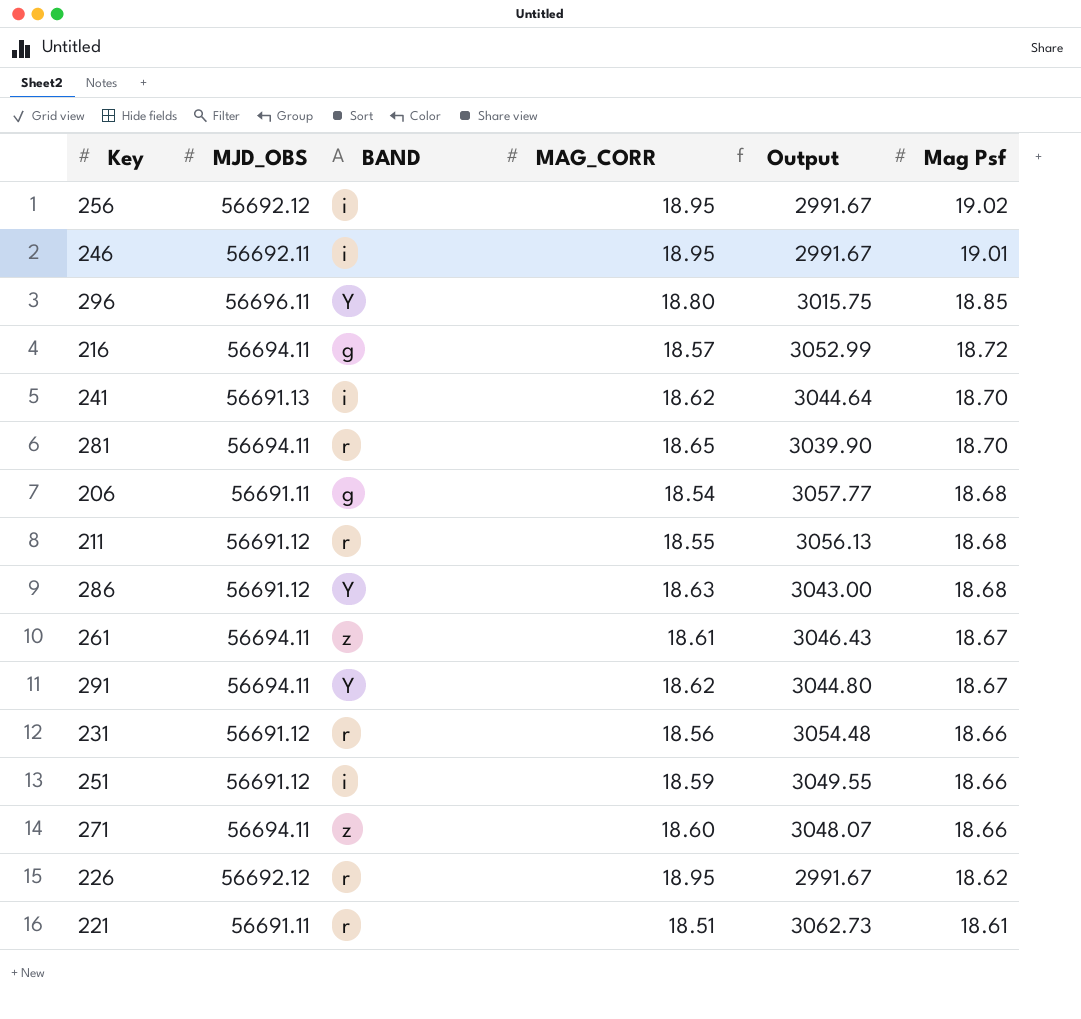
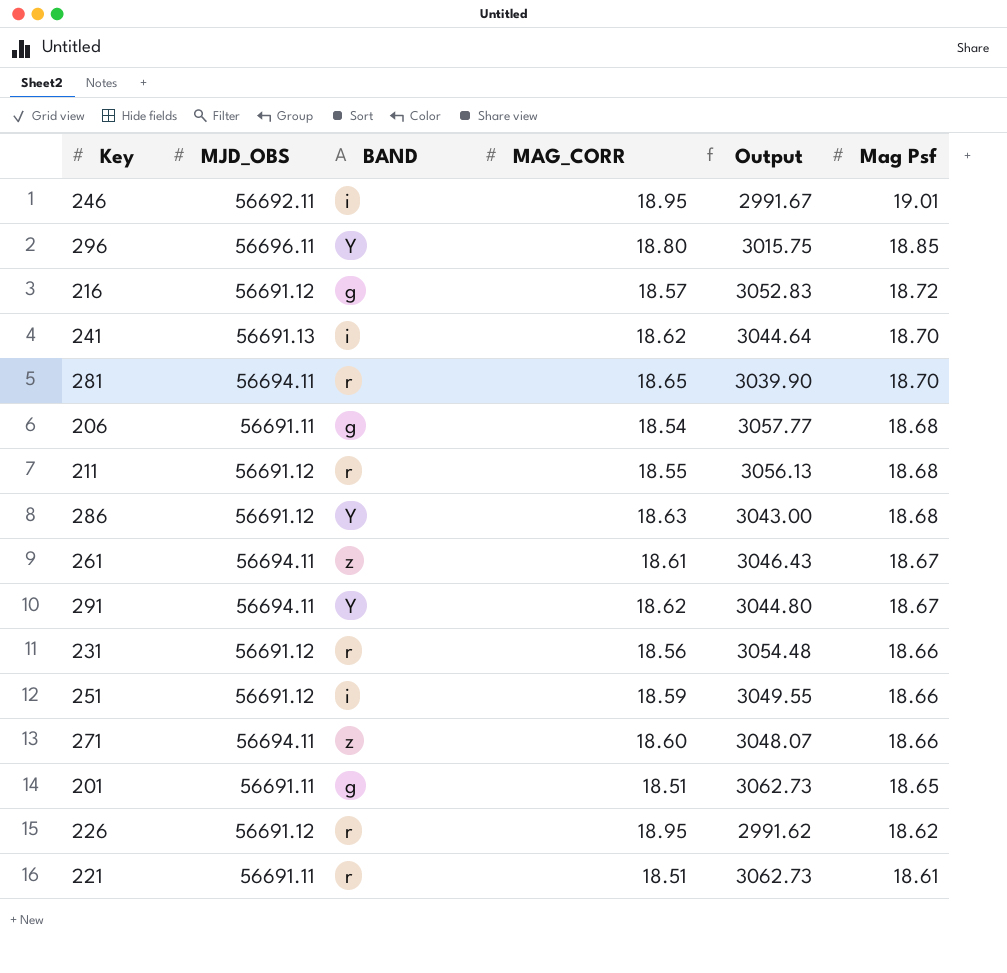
row 256: 56692.12 | i | 18.95 | 2991.67 | 19.02 -> none
216 | MJD_OBS: 56694.11 -> 56691.12
216 | Output: 3052.99 -> 3052.83
row 201: none -> 56691.11 | g | 18.51 | 3062.73 | 18.65
226 | MJD_OBS: 56692.12 -> 56691.12
226 | Output: 2991.67 -> 2991.62

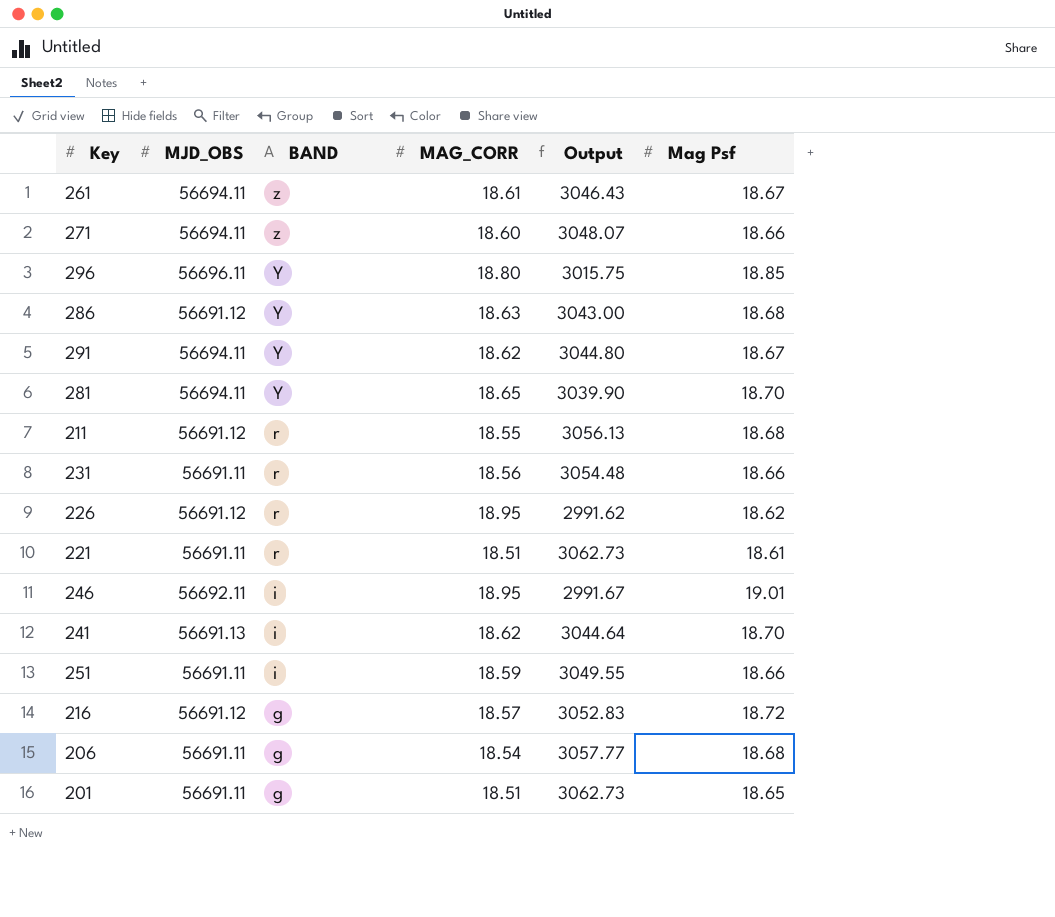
row order: Mag Psf descending -> BAND descending
281 | BAND: r -> Y
231 | MJD_OBS: 56691.12 -> 56691.11
251 | MJD_OBS: 56691.12 -> 56691.11

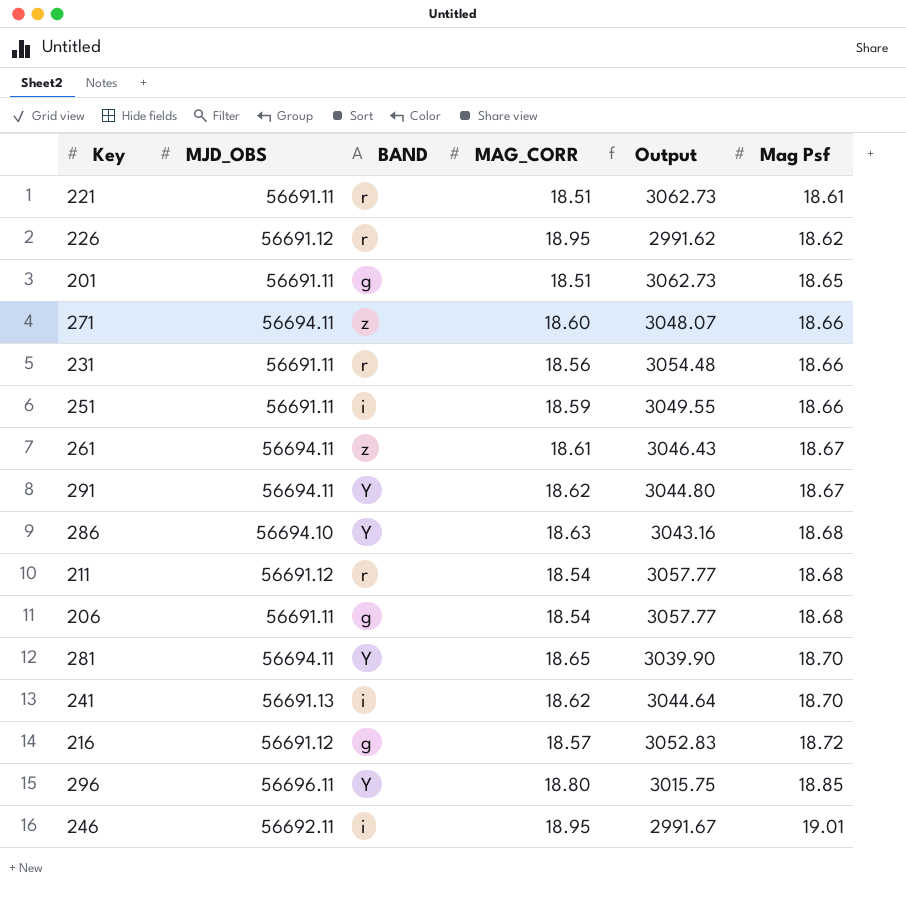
row order: BAND descending -> Mag Psf ascending
286 | MJD_OBS: 56691.12 -> 56694.10
286 | Output: 3043.00 -> 3043.16
211 | MAG_CORR: 18.55 -> 18.54
211 | Output: 3056.13 -> 3057.77

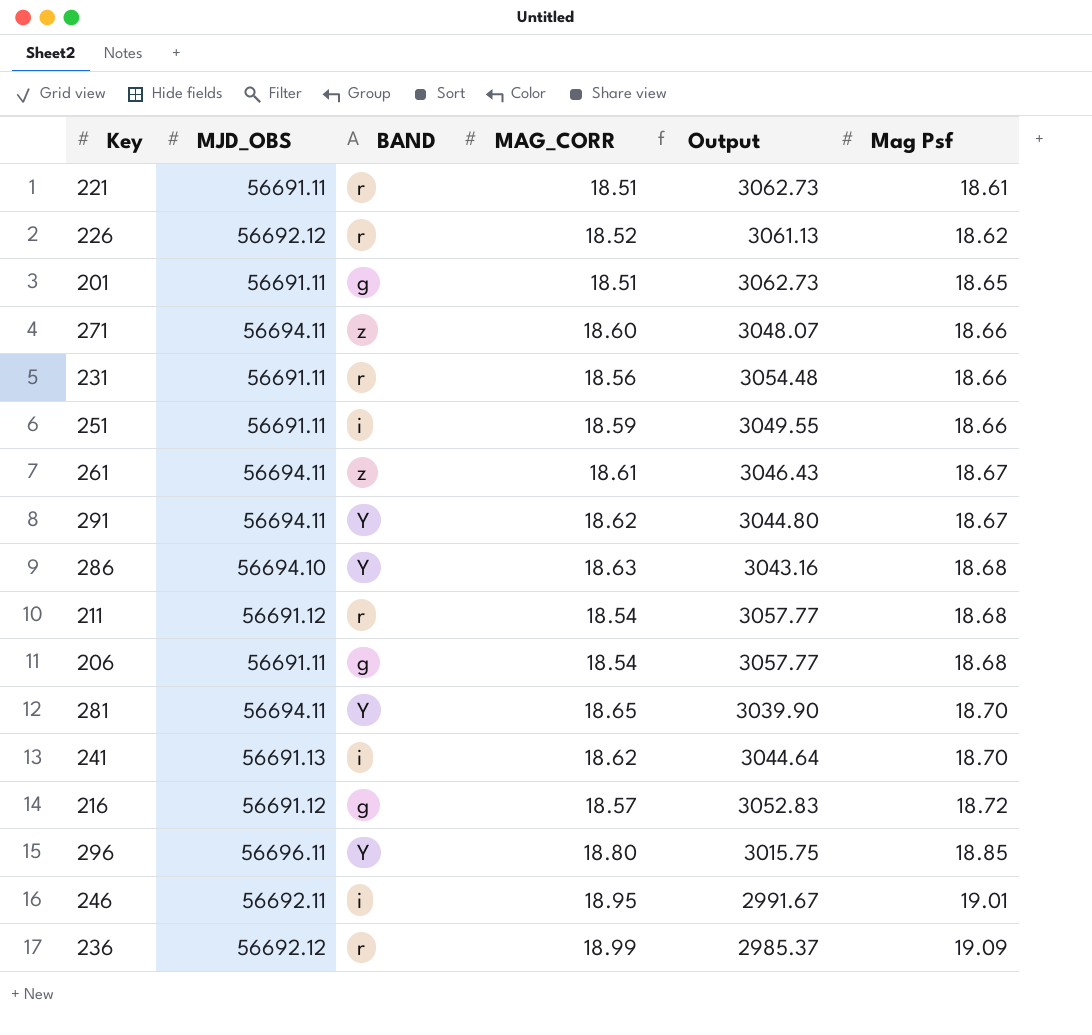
226 | MJD_OBS: 56691.12 -> 56692.12
226 | MAG_CORR: 18.95 -> 18.52
226 | Output: 2991.62 -> 3061.13
row 236: none -> 56692.12 | r | 18.99 | 2985.37 | 19.09

